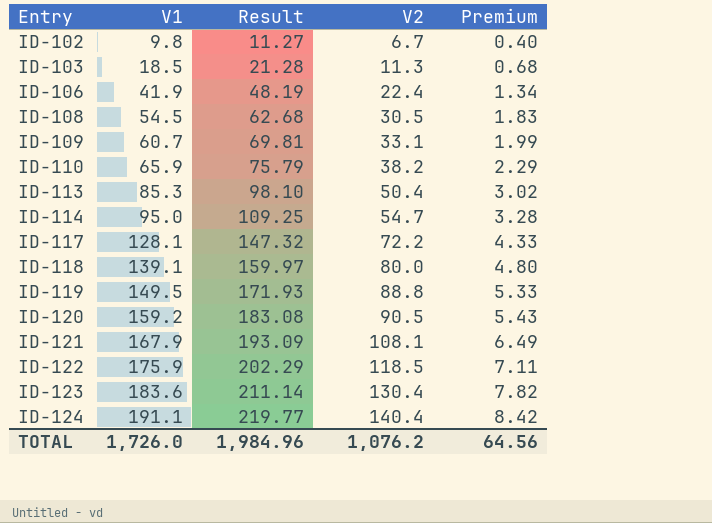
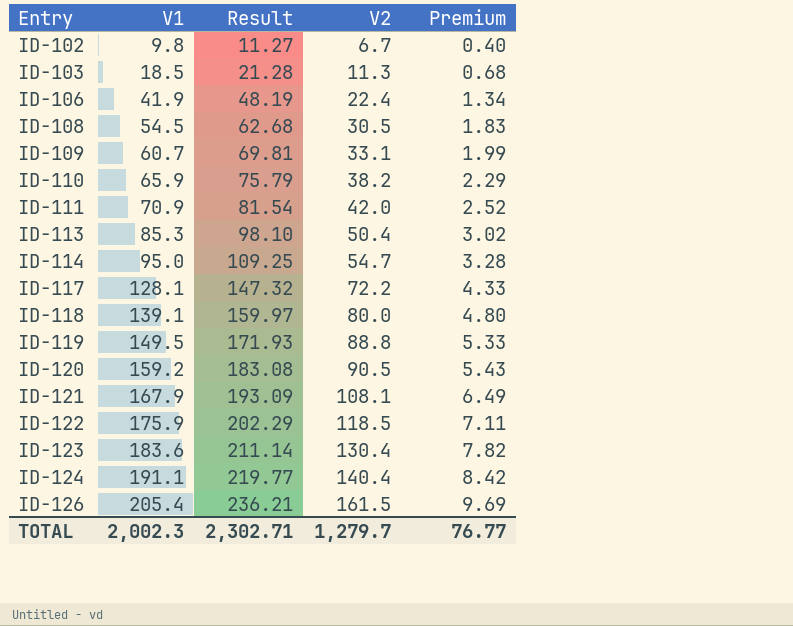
row ID-111: none -> 70.9 | 81.54 | 42.0 | 2.52
row ID-126: none -> 205.4 | 236.21 | 161.5 | 9.69
TOTAL | V1: 1,726.0 -> 2,002.3
TOTAL | Result: 1,984.96 -> 2,302.71
TOTAL | V2: 1,076.2 -> 1,279.7
TOTAL | Premium: 64.56 -> 76.77

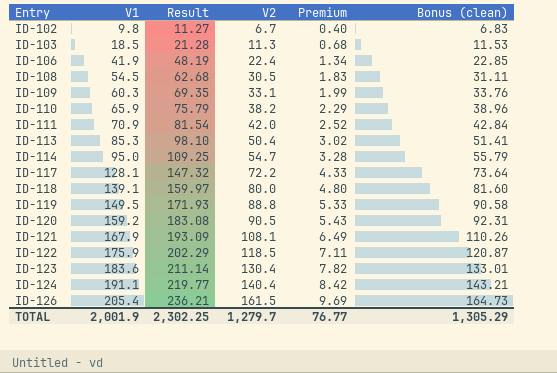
column Bonus (clean) | formula: none -> [V2] * 1.02
ID-109 | V1: 60.7 -> 60.3
ID-109 | Result: 69.81 -> 69.35
TOTAL | V1: 2,002.3 -> 2,001.9
TOTAL | Result: 2,302.71 -> 2,302.25

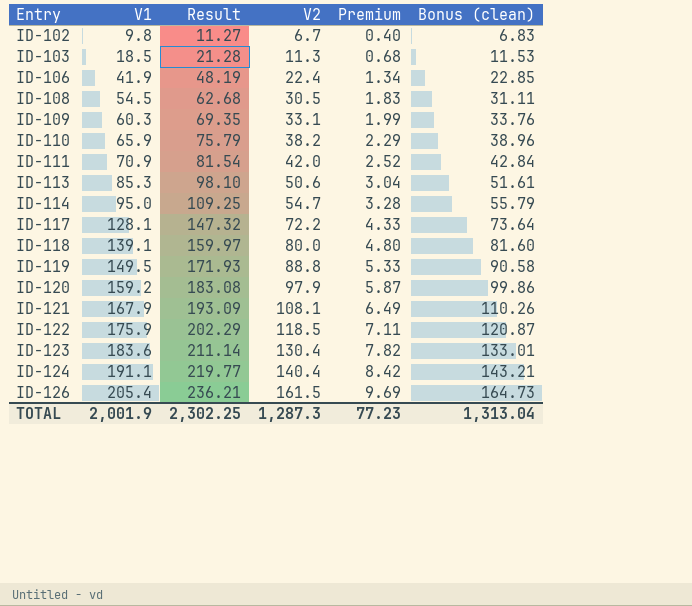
ID-113 | V2: 50.4 -> 50.6
ID-113 | Premium: 3.02 -> 3.04
ID-113 | Bonus (clean): 51.41 -> 51.61
ID-120 | V2: 90.5 -> 97.9
ID-120 | Premium: 5.43 -> 5.87
ID-120 | Bonus (clean): 92.31 -> 99.86
TOTAL | V2: 1,279.7 -> 1,287.3
TOTAL | Premium: 76.77 -> 77.23
TOTAL | Bonus (clean): 1,305.29 -> 1,313.04

